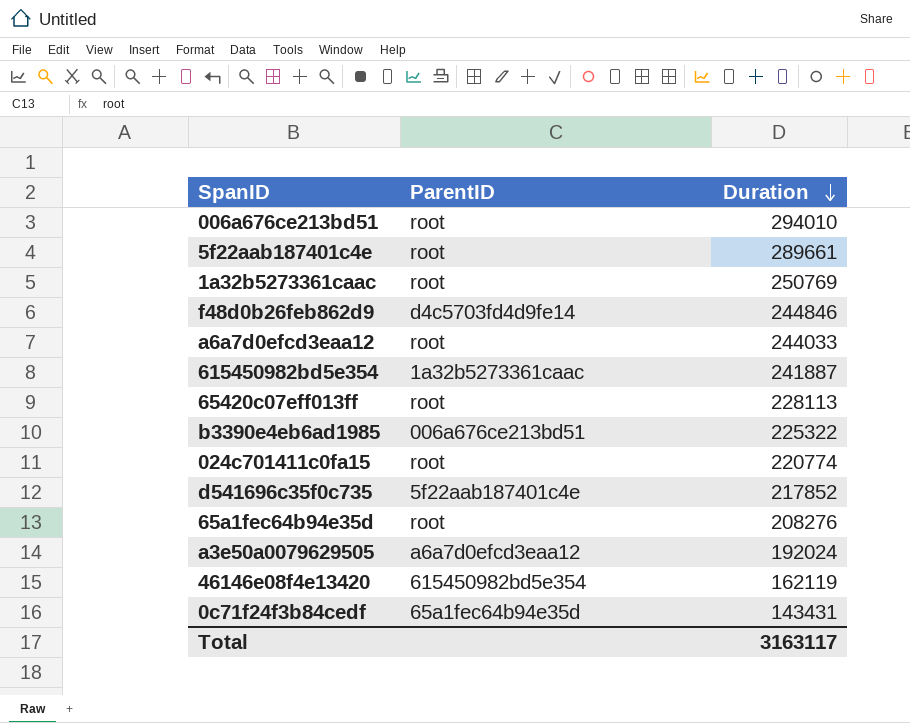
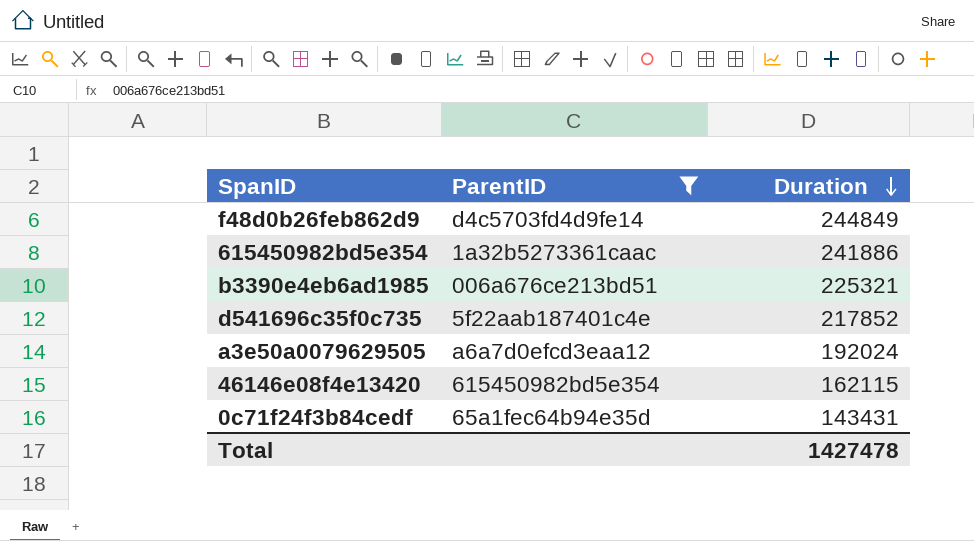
filter: none -> ParentID != root
f48d0b26feb862d9 | Duration: 244846 -> 244849
615450982bd5e354 | Duration: 241887 -> 241886
b3390e4eb6ad1985 | Duration: 225322 -> 225321
46146e08f4e13420 | Duration: 162119 -> 162115
Total | Duration: 3163117 -> 1427478

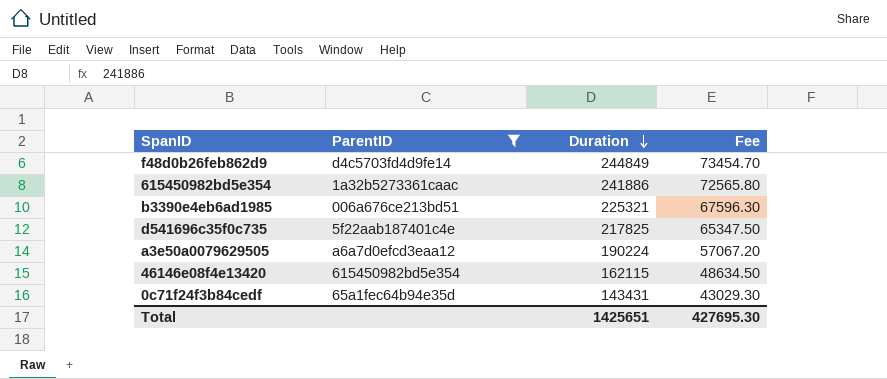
column Fee | formula: none -> [Duration] * 0.3
d541696c35f0c735 | Duration: 217852 -> 217825
a3e50a0079629505 | Duration: 192024 -> 190224
Total | Duration: 1427478 -> 1425651

